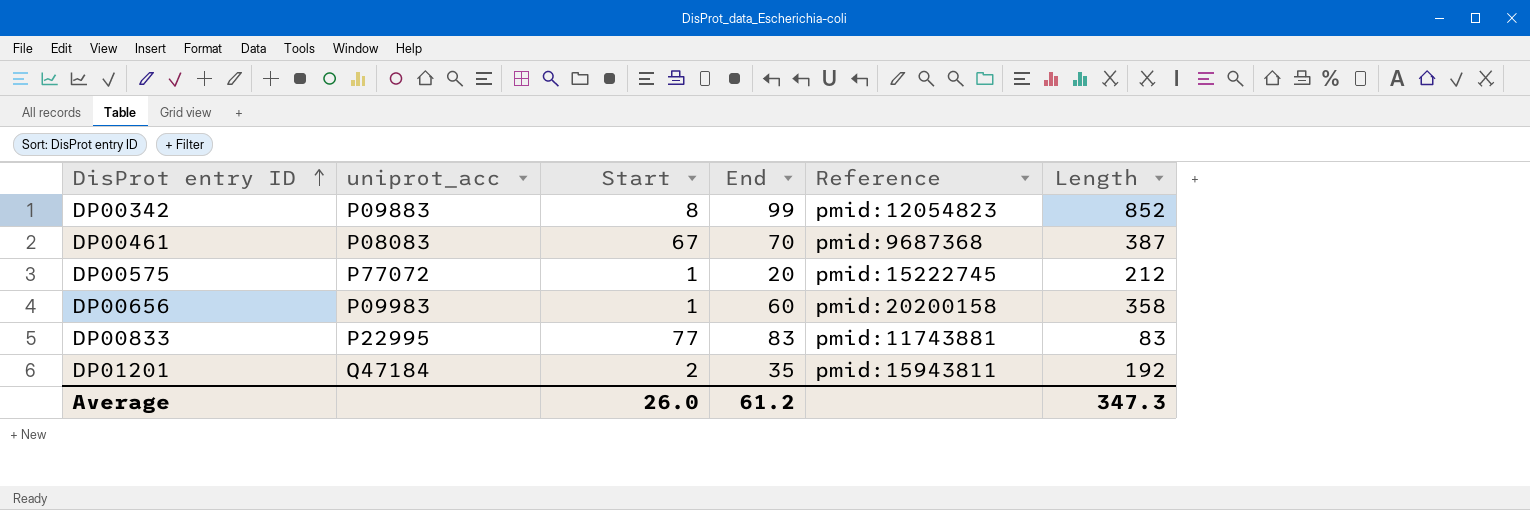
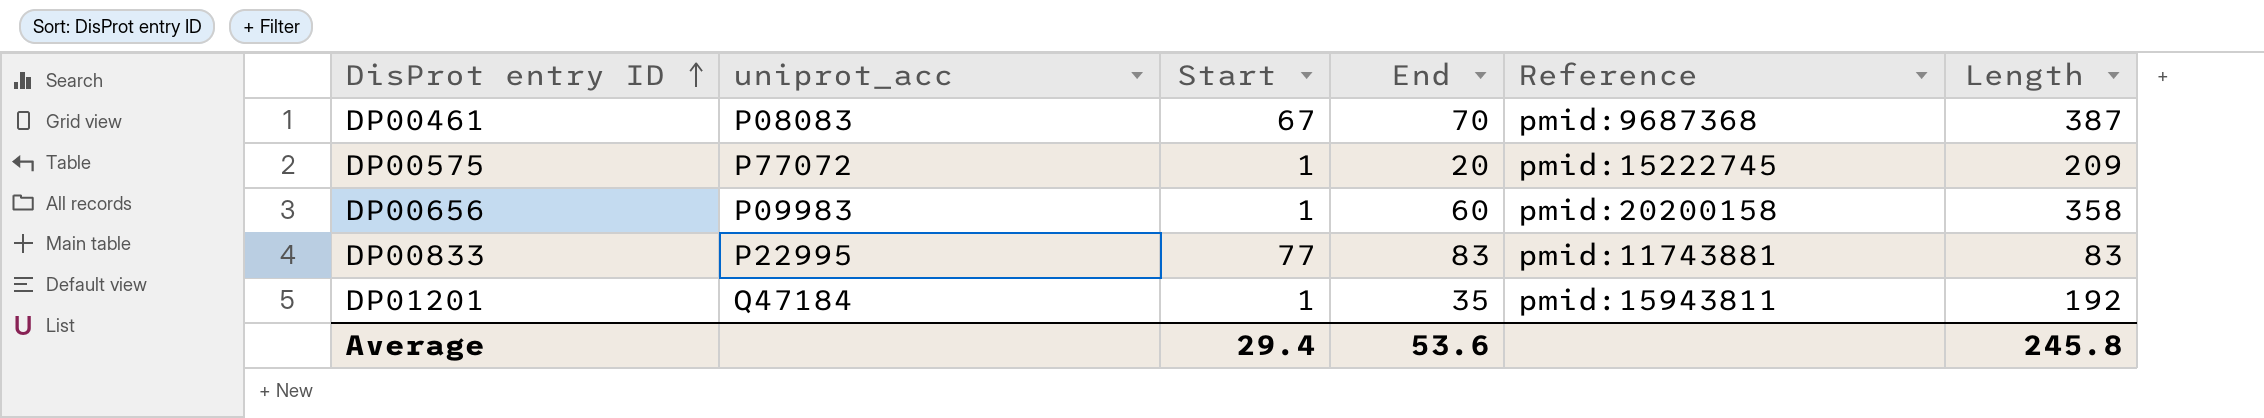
row DP00342: P09883 | 8 | 99 | pmid:12054823 | 852 -> none
DP00575 | Length: 212 -> 209
DP01201 | Start: 2 -> 1
Average | Start: 26.0 -> 29.4
Average | End: 61.2 -> 53.6
Average | Length: 347.3 -> 245.8

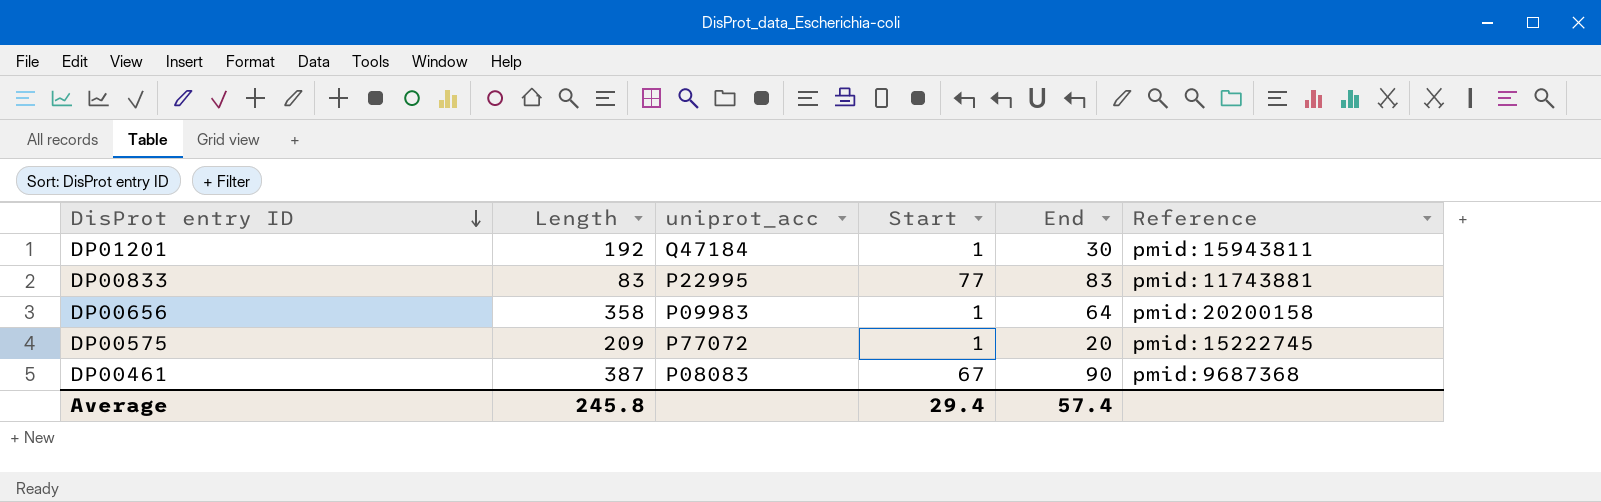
row order: DisProt entry ID ascending -> DisProt entry ID descending
column Length | position: 6 -> 2
DP01201 | End: 35 -> 30
DP00656 | End: 60 -> 64
DP00461 | End: 70 -> 90
Average | End: 53.6 -> 57.4

